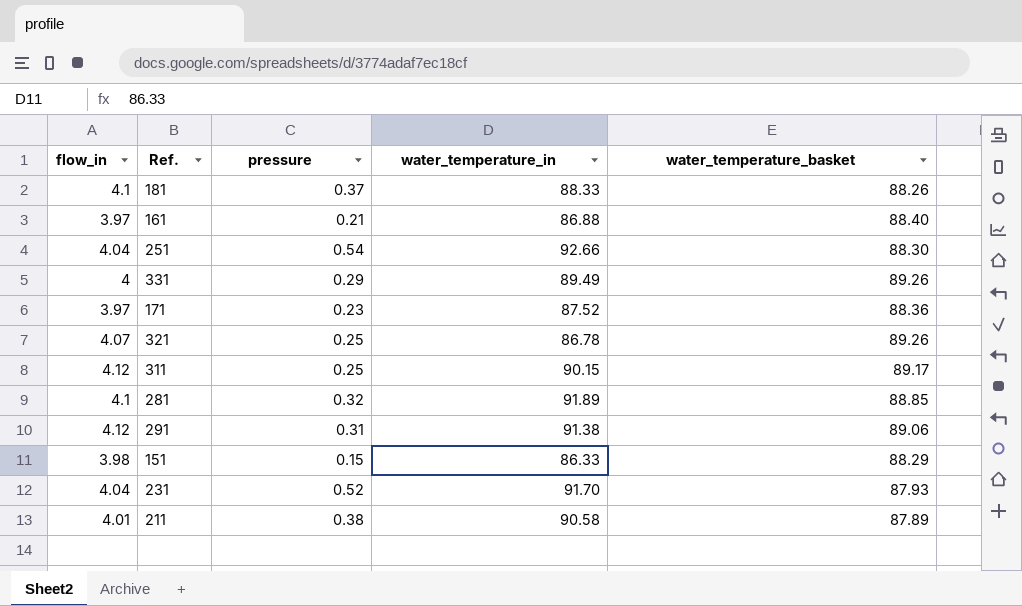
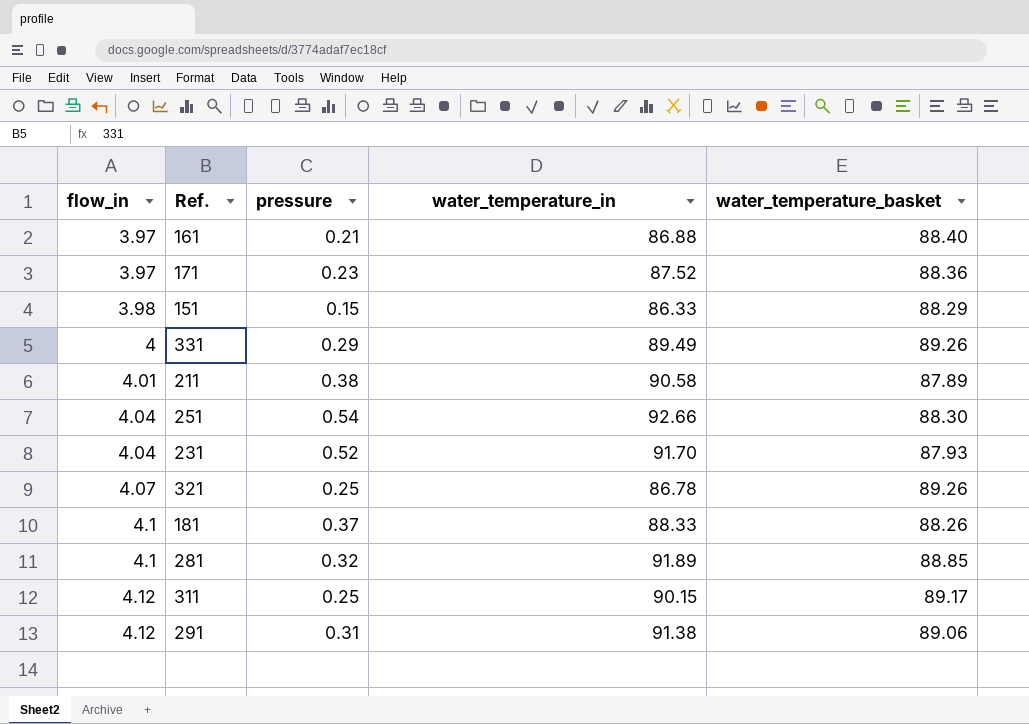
row order: none -> flow_in ascending

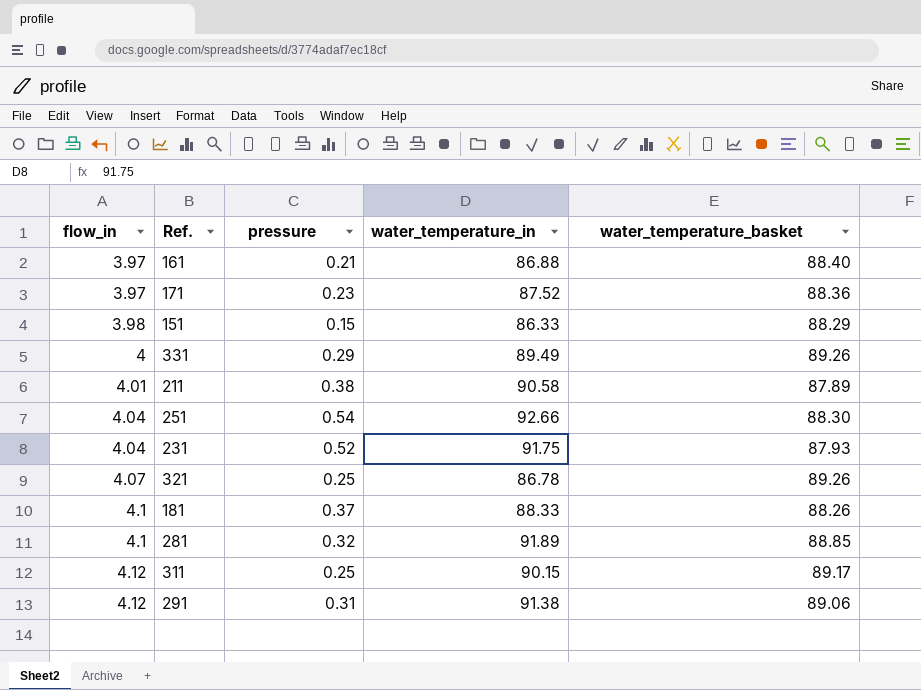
231 | water_temperature_in: 91.70 -> 91.75

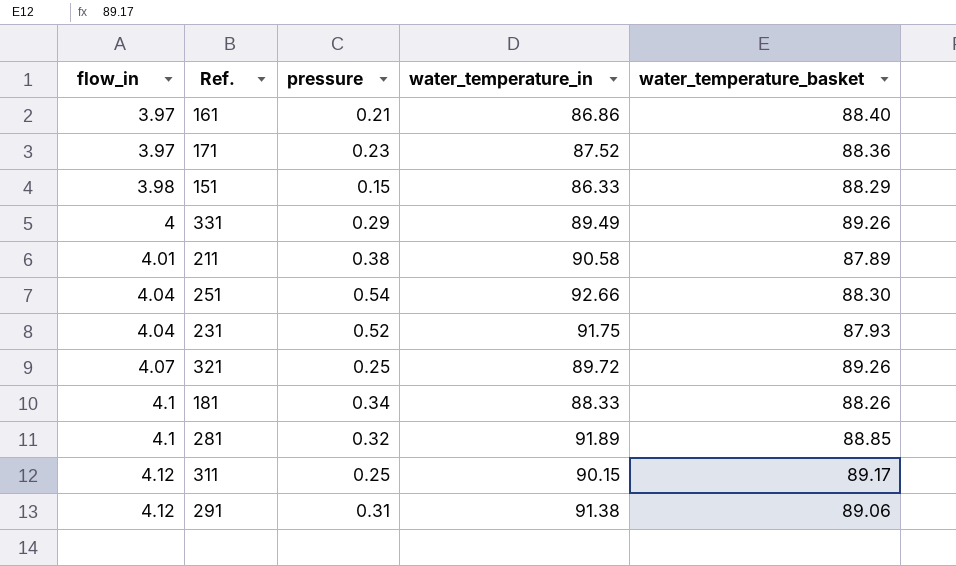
161 | water_temperature_in: 86.88 -> 86.86
321 | water_temperature_in: 86.78 -> 89.72
181 | pressure: 0.37 -> 0.34

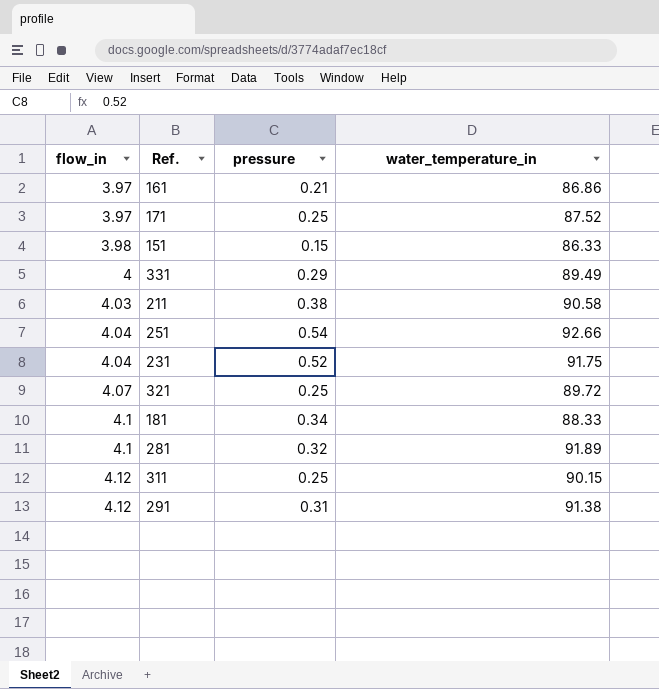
column water_temperature_basket | position: 5 -> none
171 | pressure: 0.23 -> 0.25
211 | flow_in: 4.01 -> 4.03

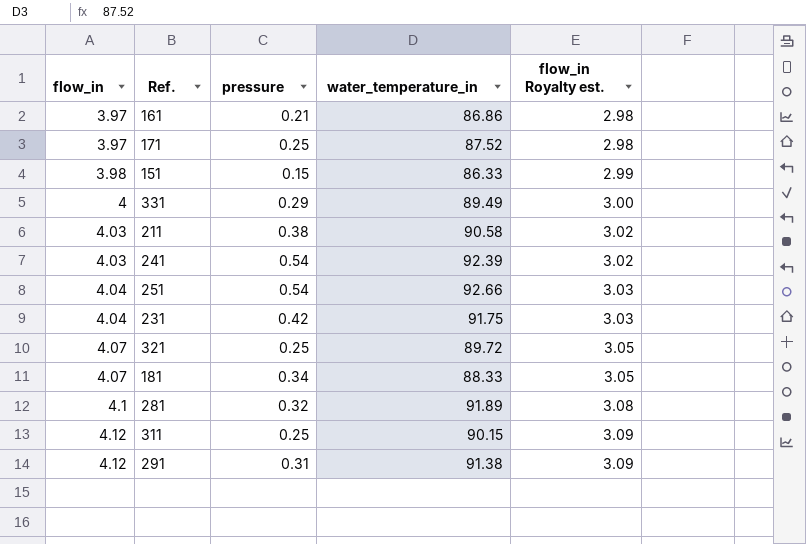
column flow_in Royalty est. | formula: none -> [flow_in] * 0.75
row 241: none -> 4.03 | 0.54 | 92.39 | 3.02
231 | pressure: 0.52 -> 0.42
181 | flow_in: 4.1 -> 4.07

